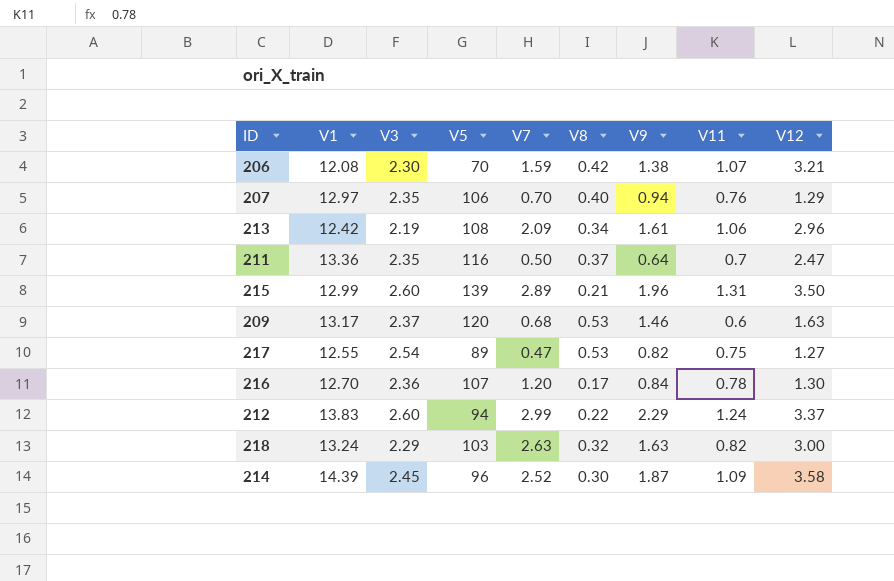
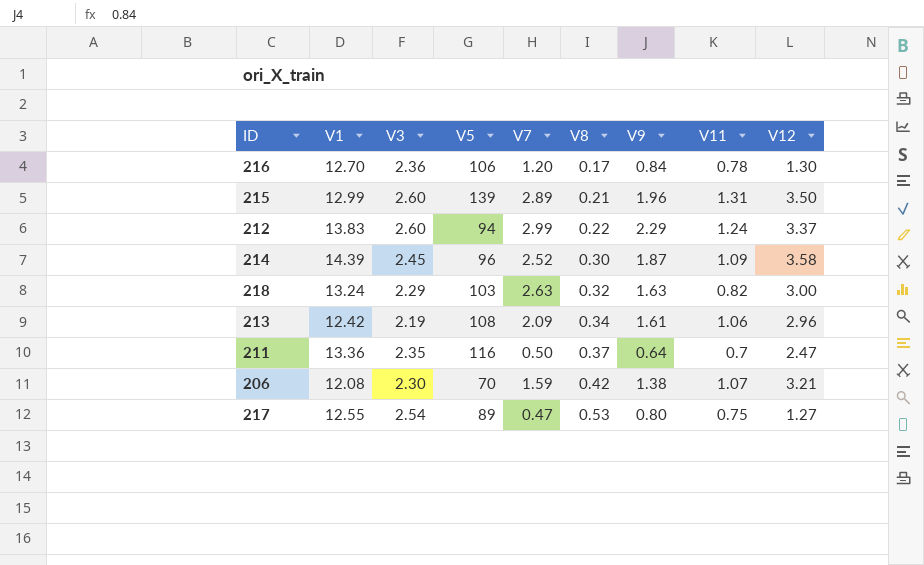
row order: none -> V8 ascending
row 207: 12.97 | 2.35 | 106 | 0.70 | 0.40 | 0.94 | 0.76 | 1.29 -> none
row 209: 13.17 | 2.37 | 120 | 0.68 | 0.53 | 1.46 | 0.6 | 1.63 -> none
216 | V5: 107 -> 106
217 | V9: 0.82 -> 0.80

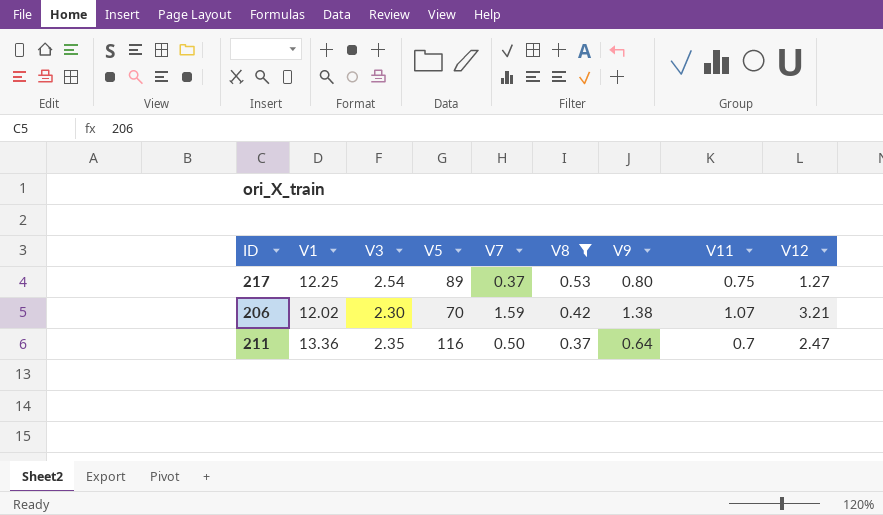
filter: none -> V8 >= 0.37
row order: V8 ascending -> V8 descending
217 | V1: 12.55 -> 12.25
217 | V7: 0.47 -> 0.37
206 | V1: 12.08 -> 12.02

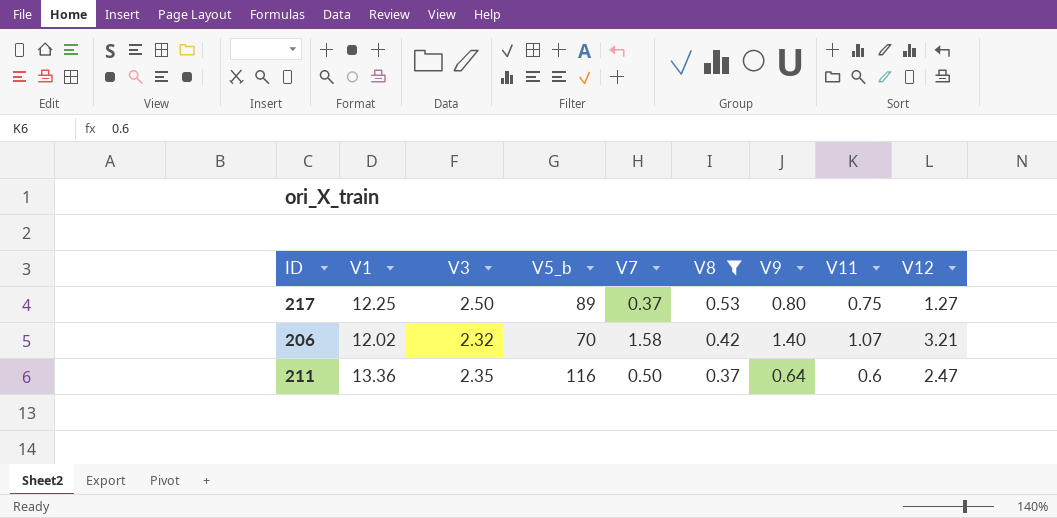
column name: V5 -> V5_b
217 | V3: 2.54 -> 2.50
206 | V3: 2.30 -> 2.32
206 | V7: 1.59 -> 1.58
206 | V9: 1.38 -> 1.40
211 | V11: 0.7 -> 0.6

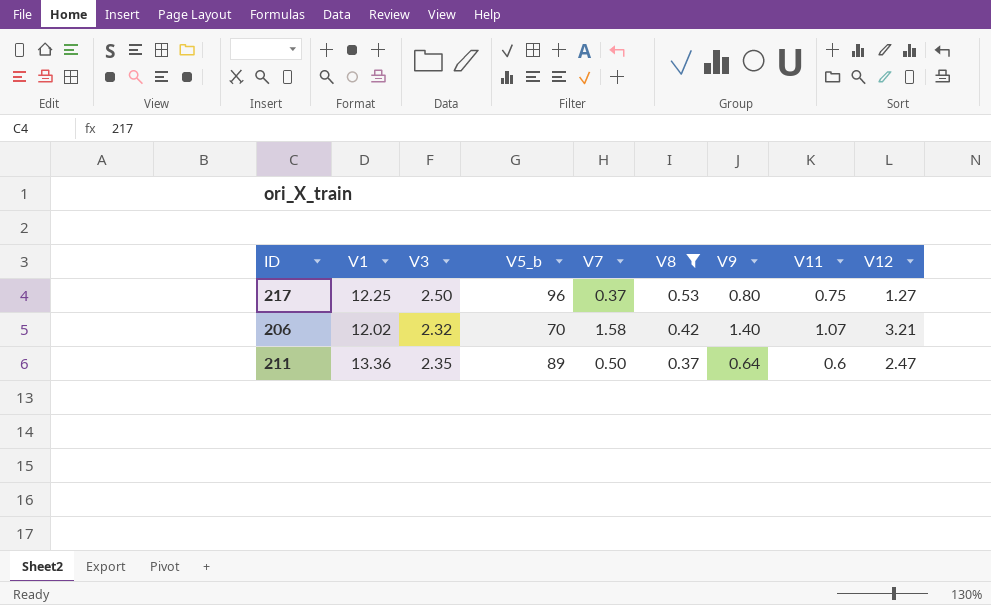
217 | V5_b: 89 -> 96
211 | V5_b: 116 -> 89

